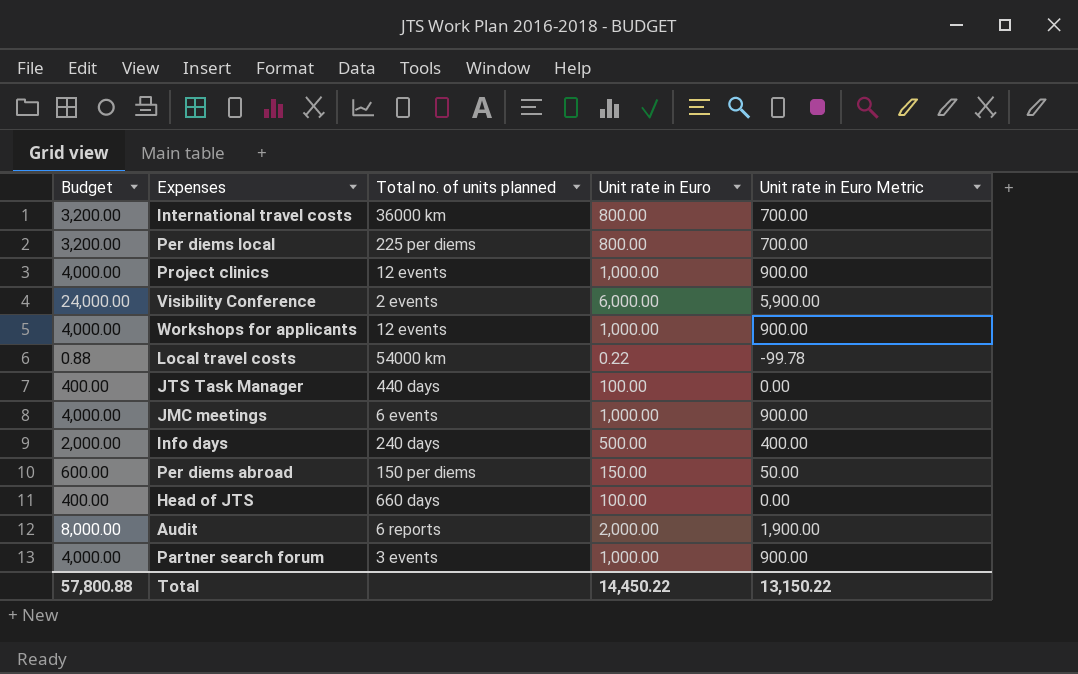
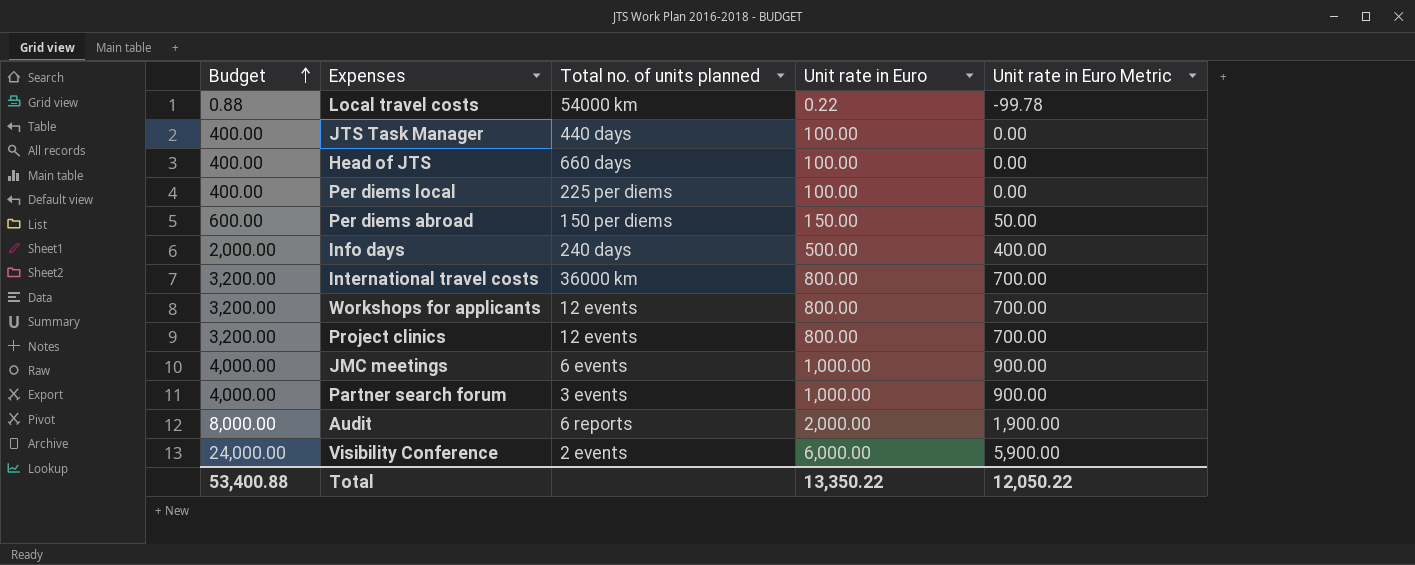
row order: none -> Budget ascending
Per diems local | Budget: 3,200.00 -> 400.00
Per diems local | Unit rate in Euro: 800.00 -> 100.00
Per diems local | Unit rate in Euro Metric: 700.00 -> 0.00
Workshops for applicants | Budget: 4,000.00 -> 3,200.00
Workshops for applicants | Unit rate in Euro: 1,000.00 -> 800.00
Workshops for applicants | Unit rate in Euro Metric: 900.00 -> 700.00
Project clinics | Budget: 4,000.00 -> 3,200.00
Project clinics | Unit rate in Euro: 1,000.00 -> 800.00
Project clinics | Unit rate in Euro Metric: 900.00 -> 700.00
Total | Budget: 57,800.88 -> 53,400.88
Total | Unit rate in Euro: 14,450.22 -> 13,350.22
Total | Unit rate in Euro Metric: 13,150.22 -> 12,050.22

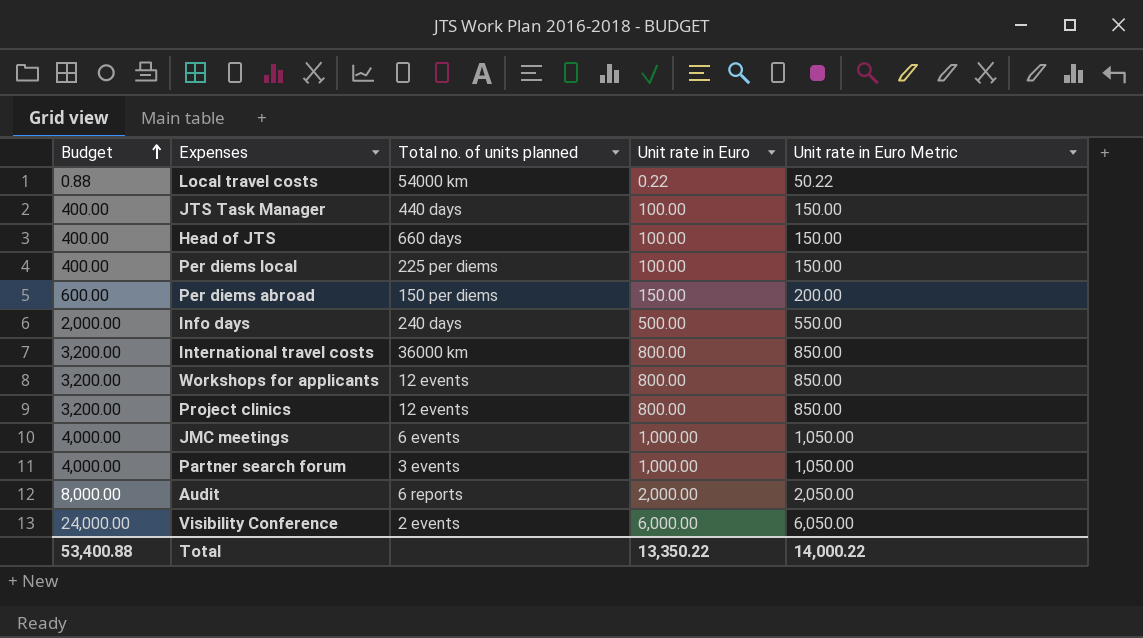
column Unit rate in Euro Metric | formula: [Unit rate in Euro] - 100 -> [Unit rate in Euro] + 50
Total | Unit rate in Euro Metric: 12,050.22 -> 14,000.22

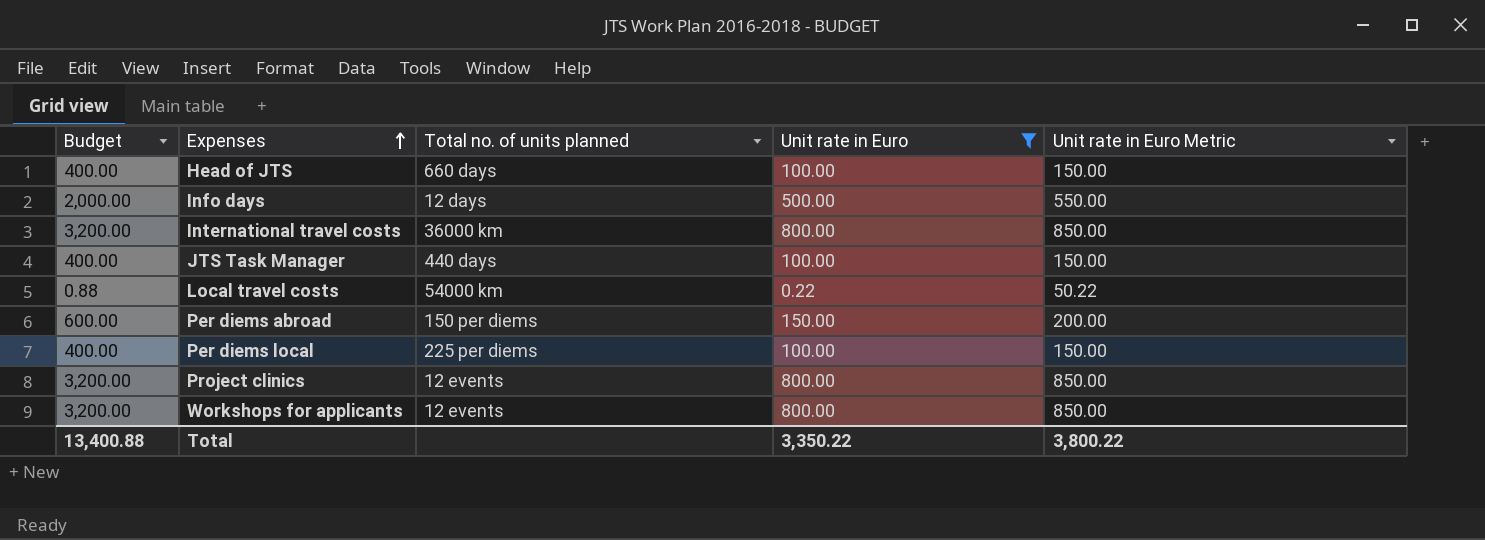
filter: none -> Unit rate in Euro <= 800.00
row order: Budget ascending -> Expenses ascending
Info days | Total no. of units planned: 240 days -> 12 days
Total | Budget: 53,400.88 -> 13,400.88
Total | Unit rate in Euro: 13,350.22 -> 3,350.22
Total | Unit rate in Euro Metric: 14,000.22 -> 3,800.22

